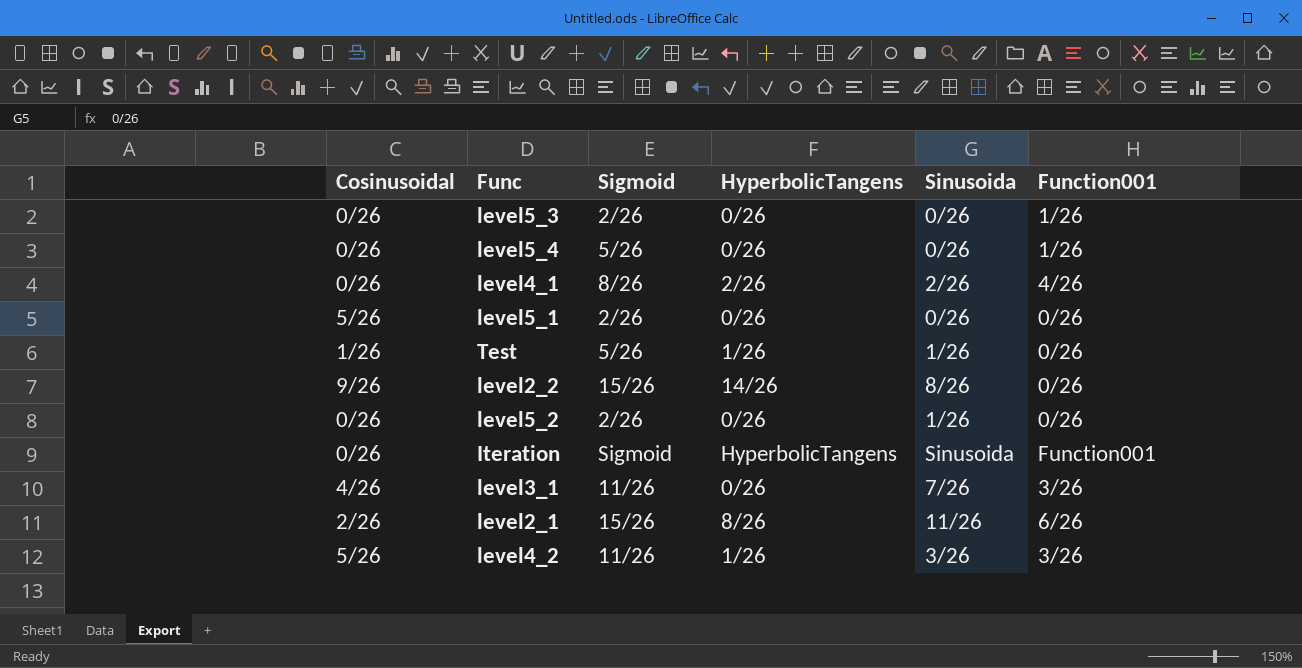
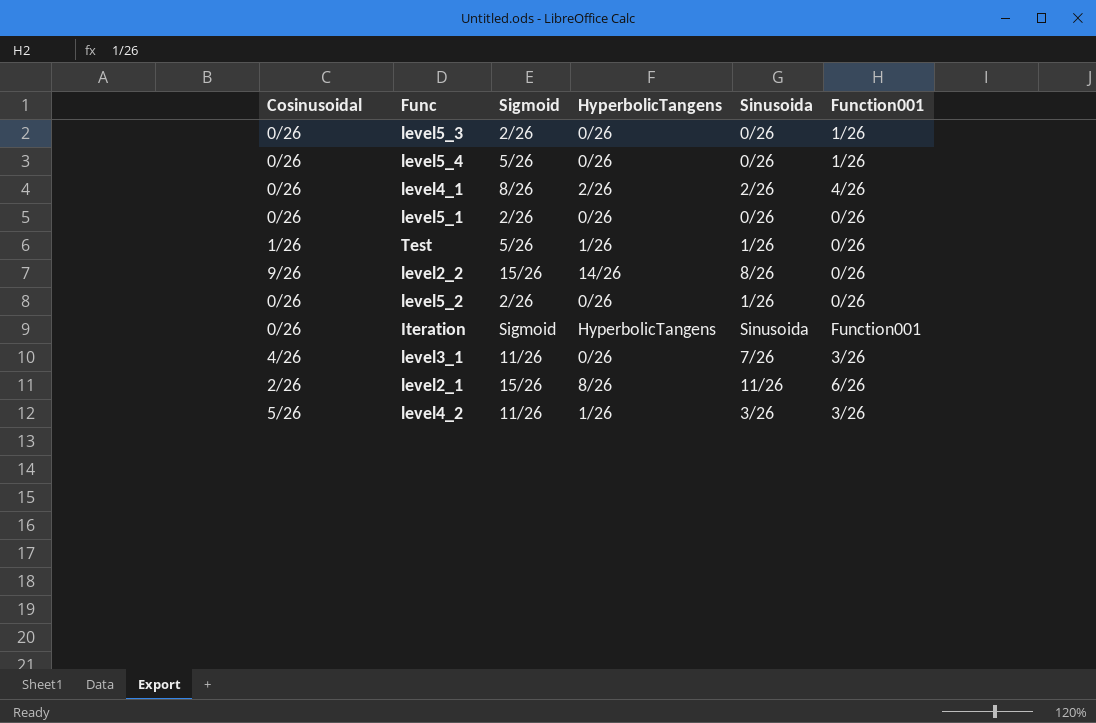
level5_1 | Cosinusoidal: 5/26 -> 0/26

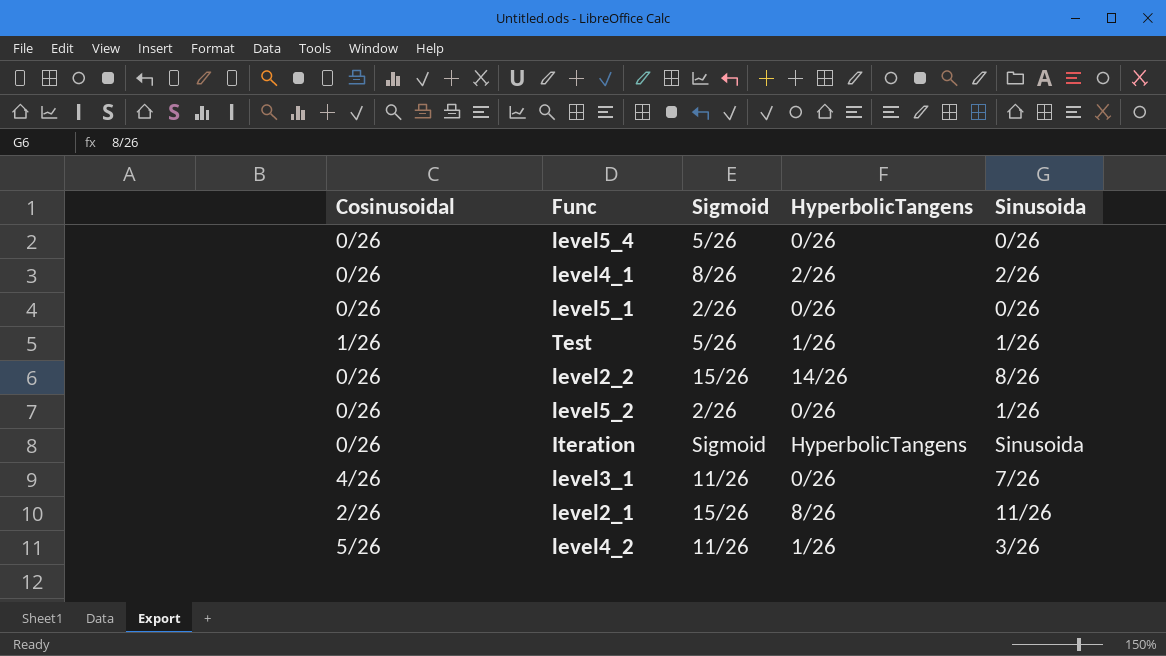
column Function001 | position: 6 -> none
row level5_3: 0/26 | 2/26 | 0/26 | 0/26 | 1/26 -> none
level2_2 | Cosinusoidal: 9/26 -> 0/26

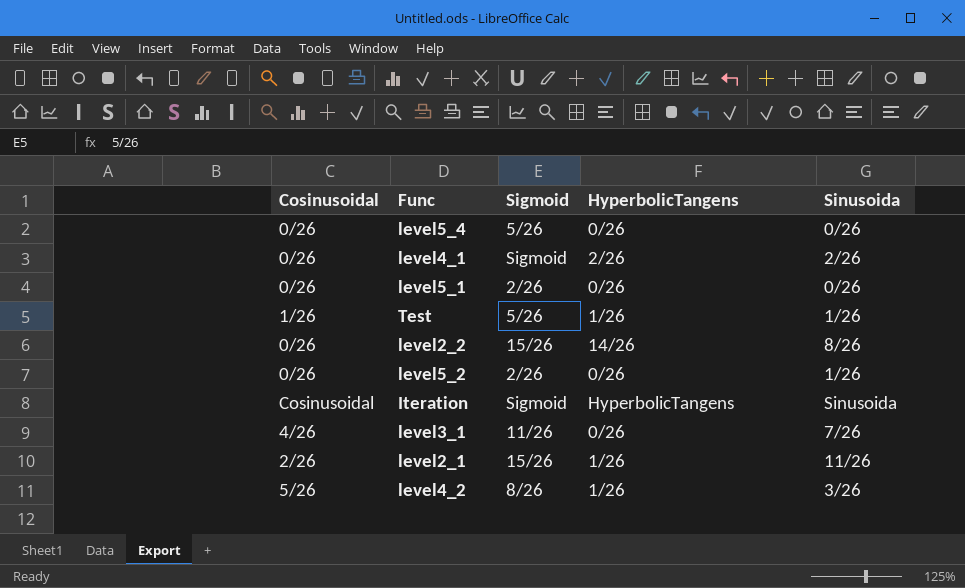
level4_1 | Sigmoid: 8/26 -> Sigmoid
Iteration | Cosinusoidal: 0/26 -> Cosinusoidal
level2_1 | HyperbolicTangens: 8/26 -> 1/26
level4_2 | Sigmoid: 11/26 -> 8/26

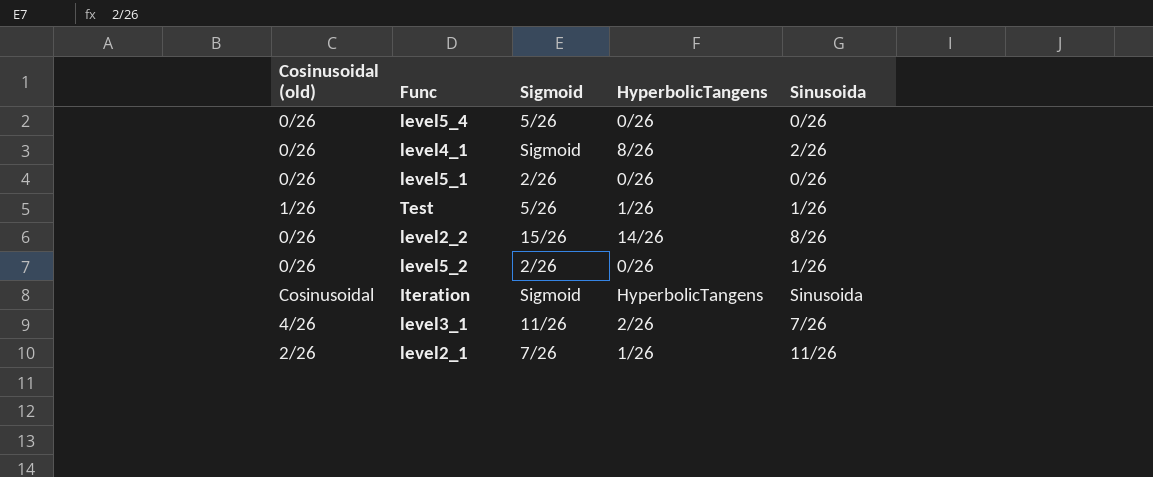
column name: Cosinusoidal -> Cosinusoidal (old)
row level4_2: 5/26 | 8/26 | 1/26 | 3/26 -> none
level4_1 | HyperbolicTangens: 2/26 -> 8/26
level3_1 | HyperbolicTangens: 0/26 -> 2/26
level2_1 | Sigmoid: 15/26 -> 7/26

